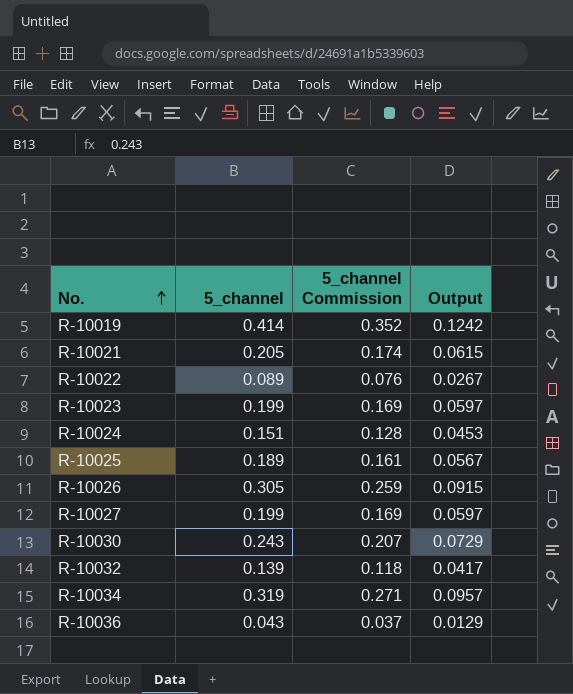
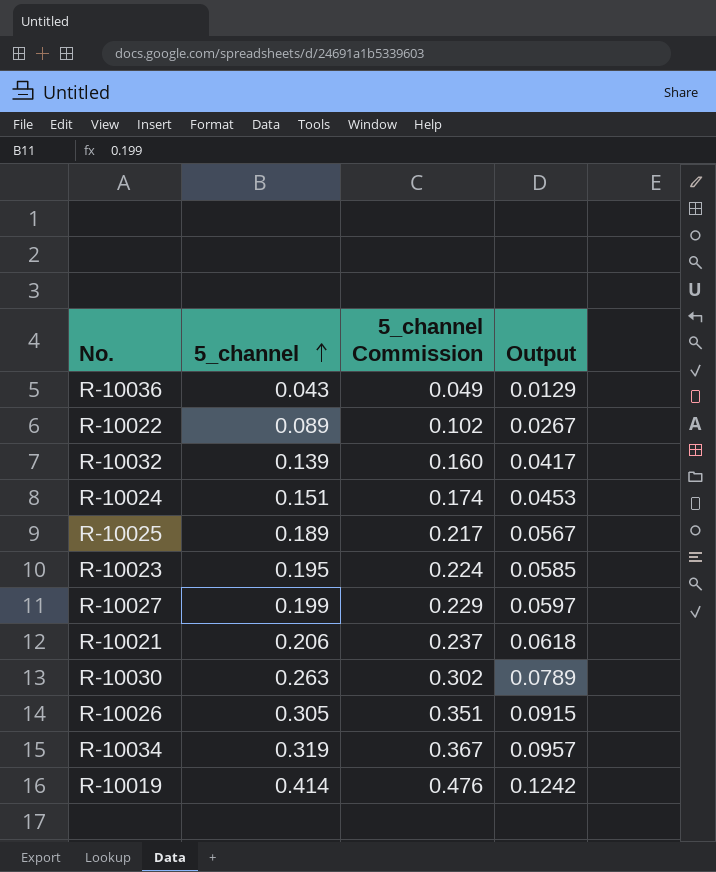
row order: No. ascending -> 5_channel ascending
column 5_channel Commission | formula: [5_channel] * 0.85 -> [5_channel] * 1.15
R-10023 | 5_channel: 0.199 -> 0.195
R-10023 | Output: 0.0597 -> 0.0585
R-10021 | 5_channel: 0.205 -> 0.206
R-10021 | Output: 0.0615 -> 0.0618
R-10030 | 5_channel: 0.243 -> 0.263
R-10030 | Output: 0.0729 -> 0.0789

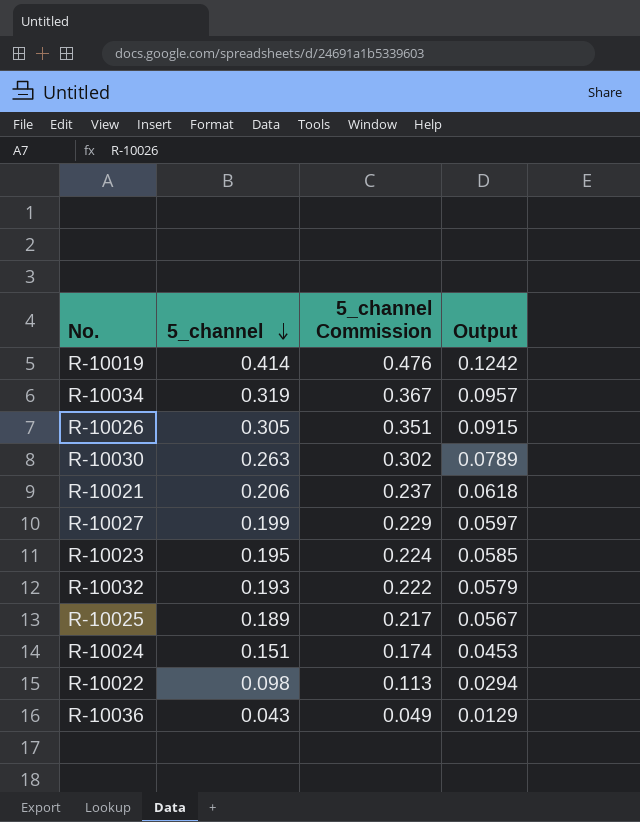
row order: 5_channel ascending -> 5_channel descending
R-10032 | 5_channel: 0.139 -> 0.193
R-10032 | 5_channel Commission: 0.160 -> 0.222
R-10032 | Output: 0.0417 -> 0.0579
R-10022 | 5_channel: 0.089 -> 0.098
R-10022 | 5_channel Commission: 0.102 -> 0.113
R-10022 | Output: 0.0267 -> 0.0294

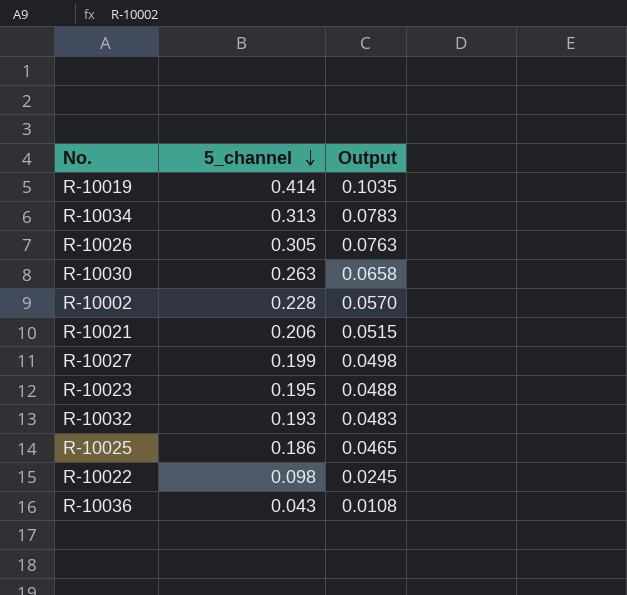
column 5_channel Commission | formula: [5_channel] * 1.15 -> none
column Output | formula: [5_channel] * 0.3 -> [5_channel] * 0.25
row R-10024: 0.151 | 0.174 | 0.0453 -> none
R-10034 | 5_channel: 0.319 -> 0.313
row R-10002: none -> 0.228 | 0.0570
R-10025 | 5_channel: 0.189 -> 0.186

